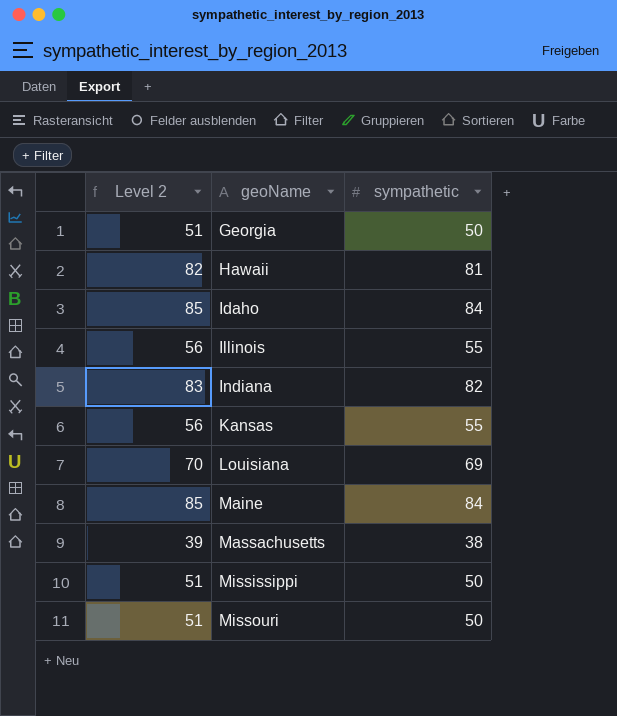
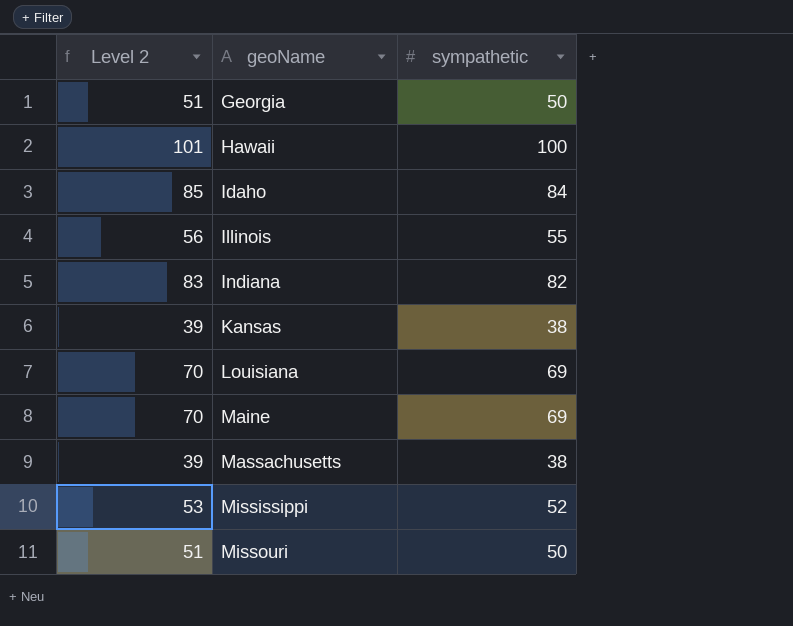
Hawaii | Level 2: 82 -> 101
Hawaii | sympathetic: 81 -> 100
Kansas | Level 2: 56 -> 39
Kansas | sympathetic: 55 -> 38
Maine | Level 2: 85 -> 70
Maine | sympathetic: 84 -> 69
Mississippi | Level 2: 51 -> 53
Mississippi | sympathetic: 50 -> 52

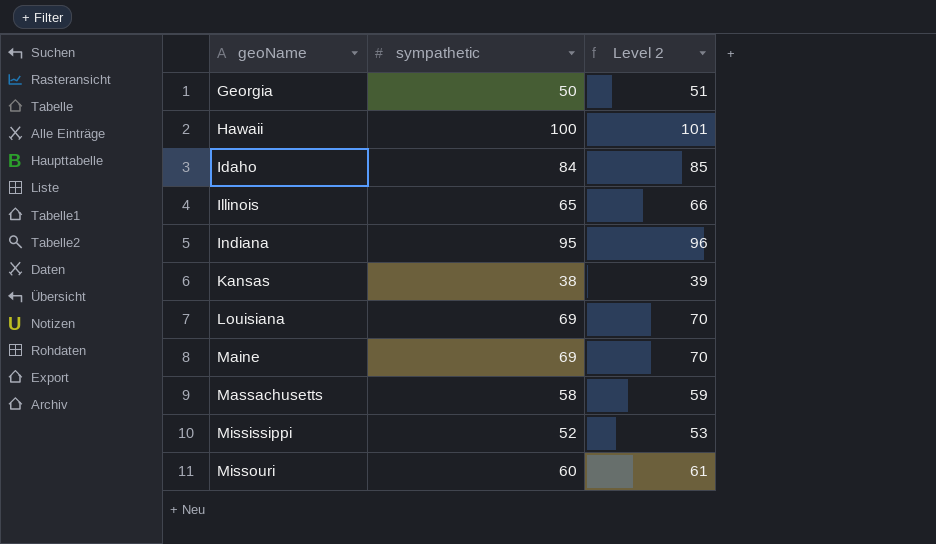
column Level 2 | position: 1 -> 3
Illinois | sympathetic: 55 -> 65
Illinois | Level 2: 56 -> 66
Indiana | sympathetic: 82 -> 95
Indiana | Level 2: 83 -> 96
Massachusetts | sympathetic: 38 -> 58
Massachusetts | Level 2: 39 -> 59
Missouri | sympathetic: 50 -> 60
Missouri | Level 2: 51 -> 61

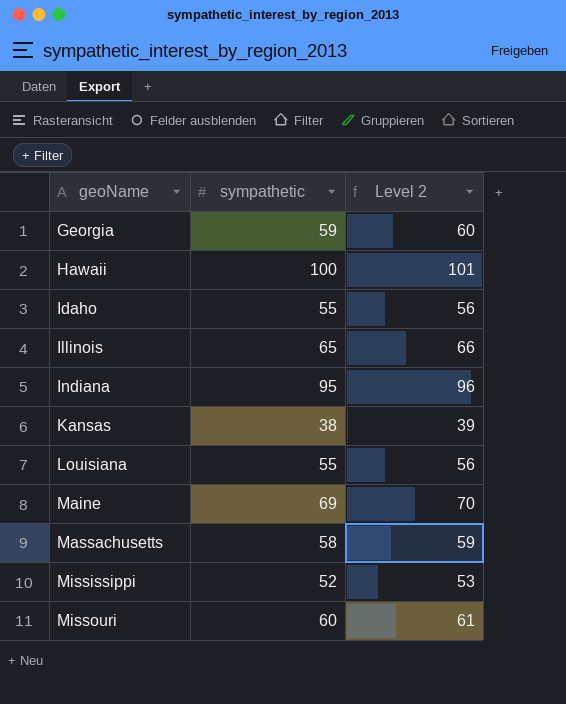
Georgia | sympathetic: 50 -> 59
Georgia | Level 2: 51 -> 60
Idaho | sympathetic: 84 -> 55
Idaho | Level 2: 85 -> 56
Louisiana | sympathetic: 69 -> 55
Louisiana | Level 2: 70 -> 56

